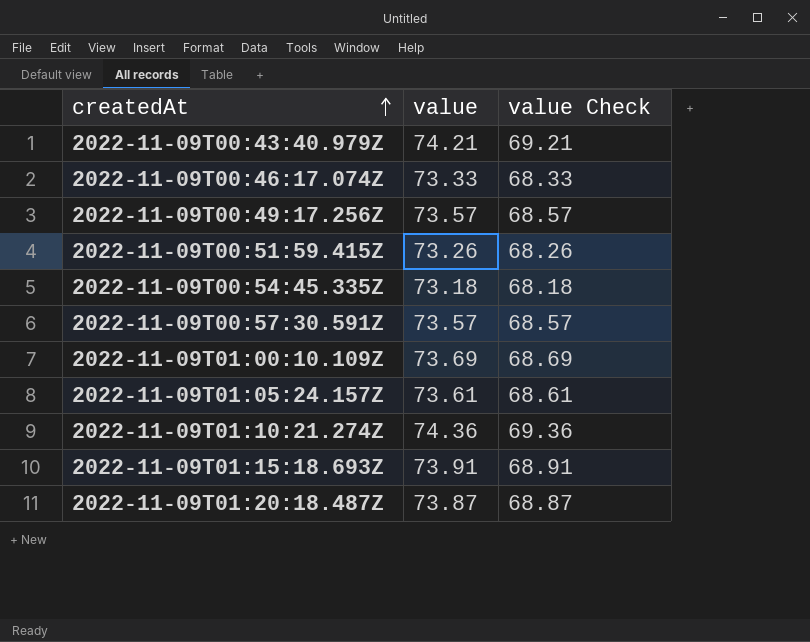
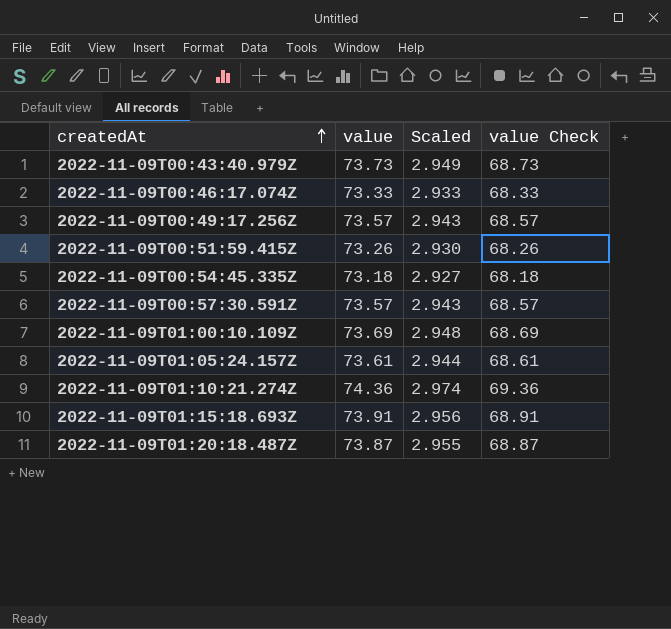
column Scaled | formula: none -> [value] * 0.04
2022-11-09T00:43:40.979Z | value: 74.21 -> 73.73
2022-11-09T00:43:40.979Z | value Check: 69.21 -> 68.73

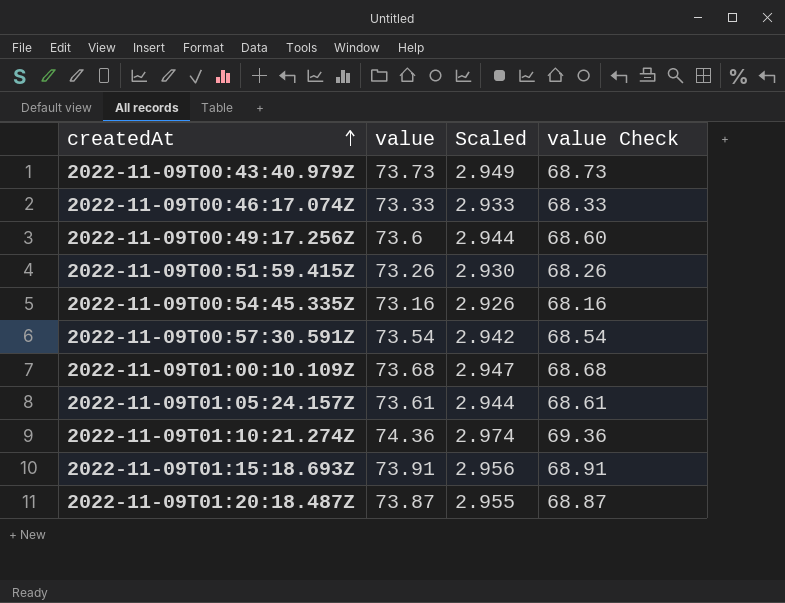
2022-11-09T00:49:17.256Z | value: 73.57 -> 73.6
2022-11-09T00:49:17.256Z | Scaled: 2.943 -> 2.944
2022-11-09T00:49:17.256Z | value Check: 68.57 -> 68.60
2022-11-09T00:54:45.335Z | value: 73.18 -> 73.16
2022-11-09T00:54:45.335Z | Scaled: 2.927 -> 2.926
2022-11-09T00:54:45.335Z | value Check: 68.18 -> 68.16
2022-11-09T00:57:30.591Z | value: 73.57 -> 73.54
2022-11-09T00:57:30.591Z | Scaled: 2.943 -> 2.942
2022-11-09T00:57:30.591Z | value Check: 68.57 -> 68.54
2022-11-09T01:00:10.109Z | value: 73.69 -> 73.68
2022-11-09T01:00:10.109Z | Scaled: 2.948 -> 2.947
2022-11-09T01:00:10.109Z | value Check: 68.69 -> 68.68

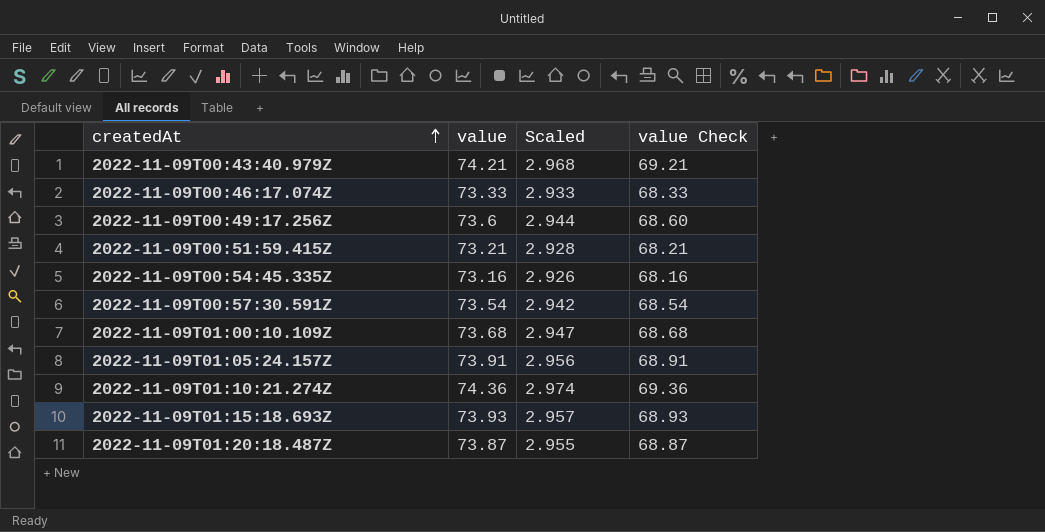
2022-11-09T00:43:40.979Z | value: 73.73 -> 74.21
2022-11-09T00:43:40.979Z | Scaled: 2.949 -> 2.968
2022-11-09T00:43:40.979Z | value Check: 68.73 -> 69.21
2022-11-09T00:51:59.415Z | value: 73.26 -> 73.21
2022-11-09T00:51:59.415Z | Scaled: 2.930 -> 2.928
2022-11-09T00:51:59.415Z | value Check: 68.26 -> 68.21
2022-11-09T01:05:24.157Z | value: 73.61 -> 73.91
2022-11-09T01:05:24.157Z | Scaled: 2.944 -> 2.956
2022-11-09T01:05:24.157Z | value Check: 68.61 -> 68.91
2022-11-09T01:15:18.693Z | value: 73.91 -> 73.93
2022-11-09T01:15:18.693Z | Scaled: 2.956 -> 2.957
2022-11-09T01:15:18.693Z | value Check: 68.91 -> 68.93

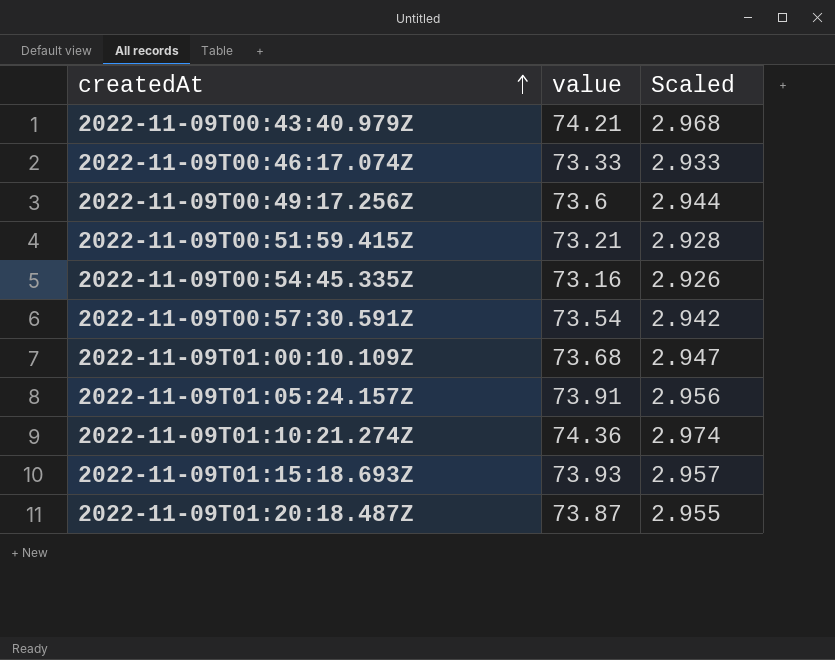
column value Check | formula: [value] - 5 -> none

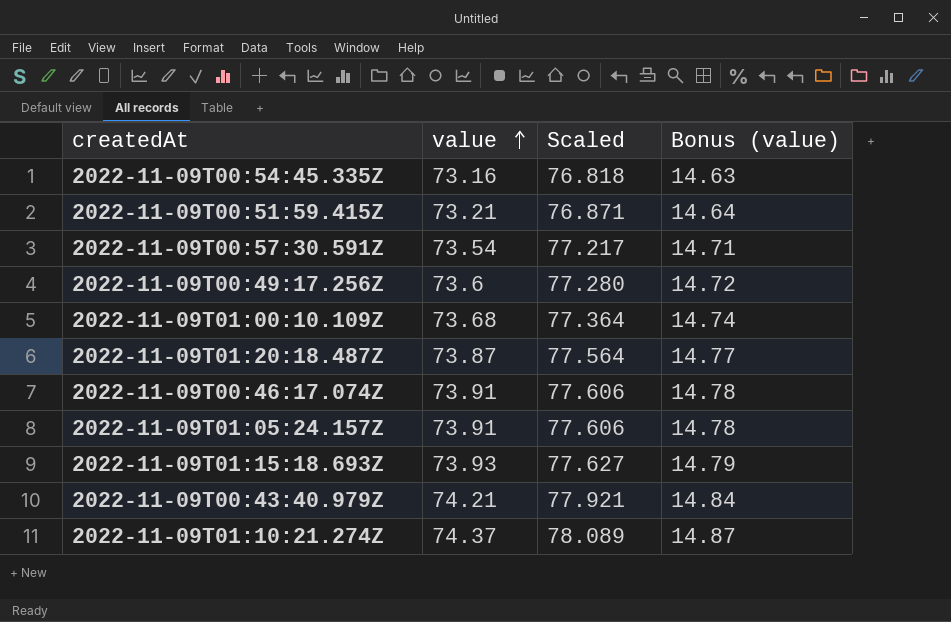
row order: createdAt ascending -> value ascending
column Scaled | formula: [value] * 0.04 -> [value] * 1.05
column Bonus (value) | formula: none -> [value] * 0.2
2022-11-09T00:46:17.074Z | value: 73.33 -> 73.91
2022-11-09T01:10:21.274Z | value: 74.36 -> 74.37

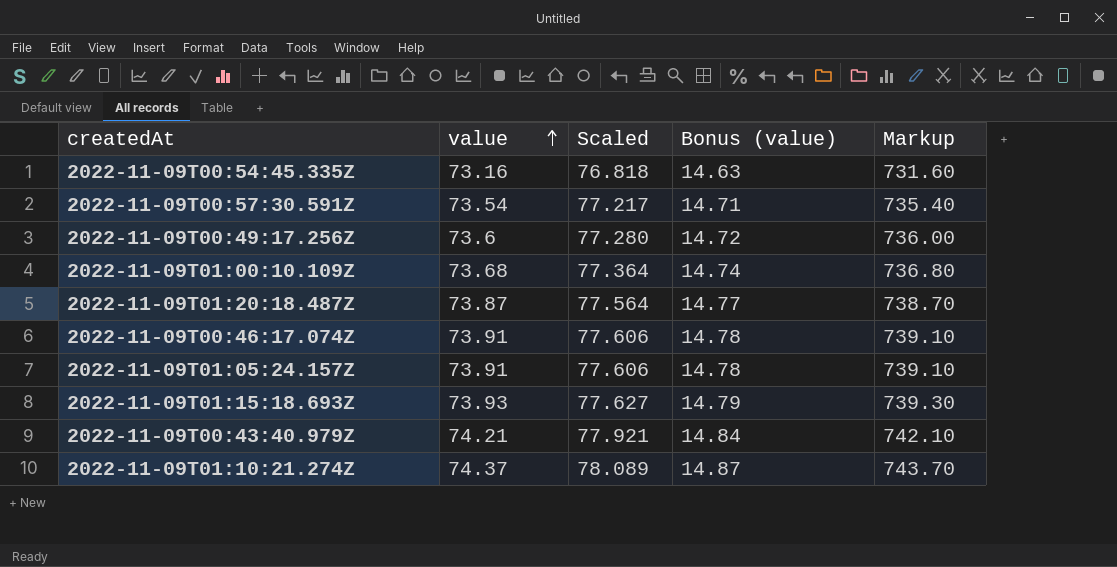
column Markup | formula: none -> [value] * 10
row 2022-11-09T00:51:59.415Z: 73.21 | 76.871 | 14.64 -> none

